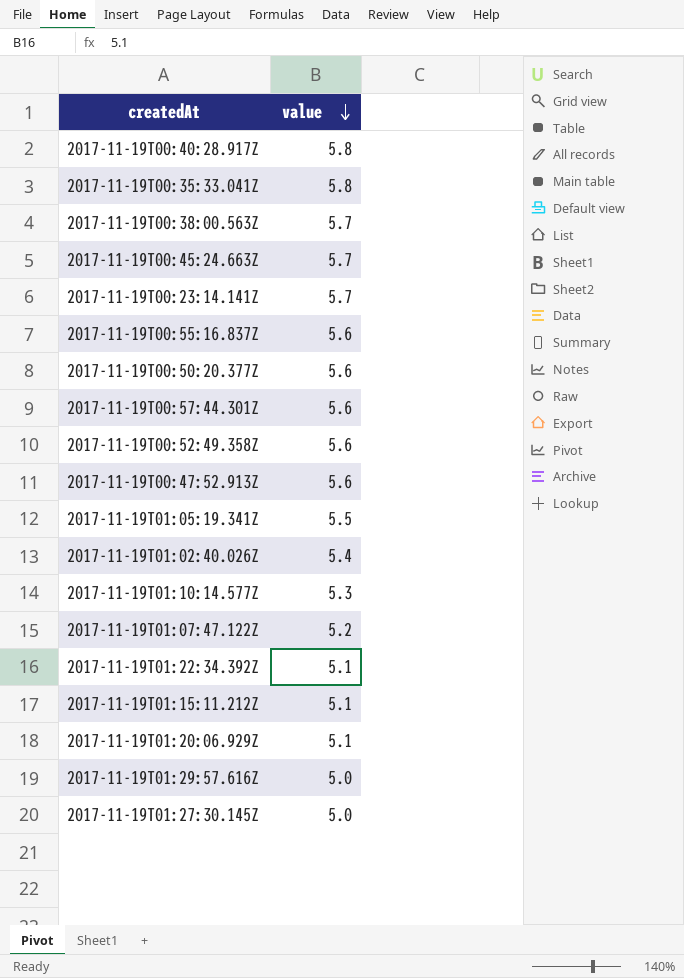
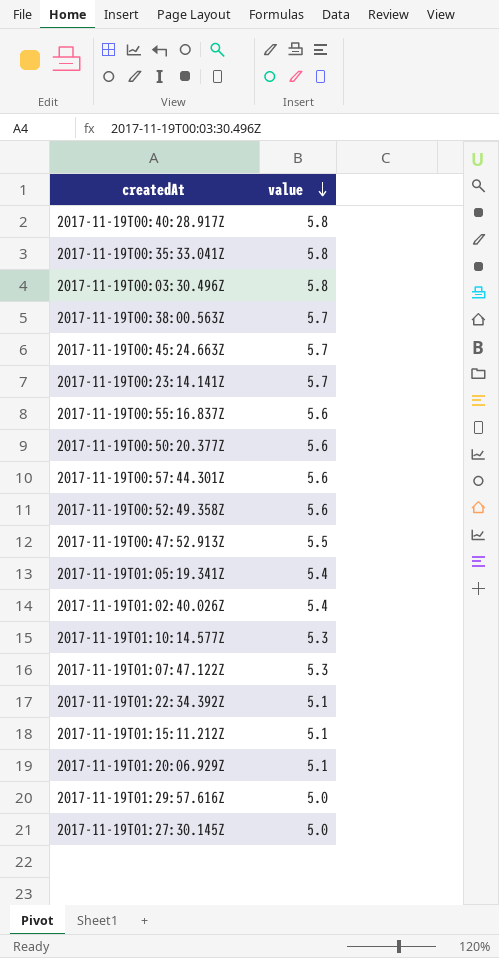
row 2017-11-19T00:03:30.496Z: none -> 5.8
2017-11-19T00:47:52.913Z | value: 5.6 -> 5.5
2017-11-19T01:05:19.341Z | value: 5.5 -> 5.4
2017-11-19T01:07:47.122Z | value: 5.2 -> 5.3

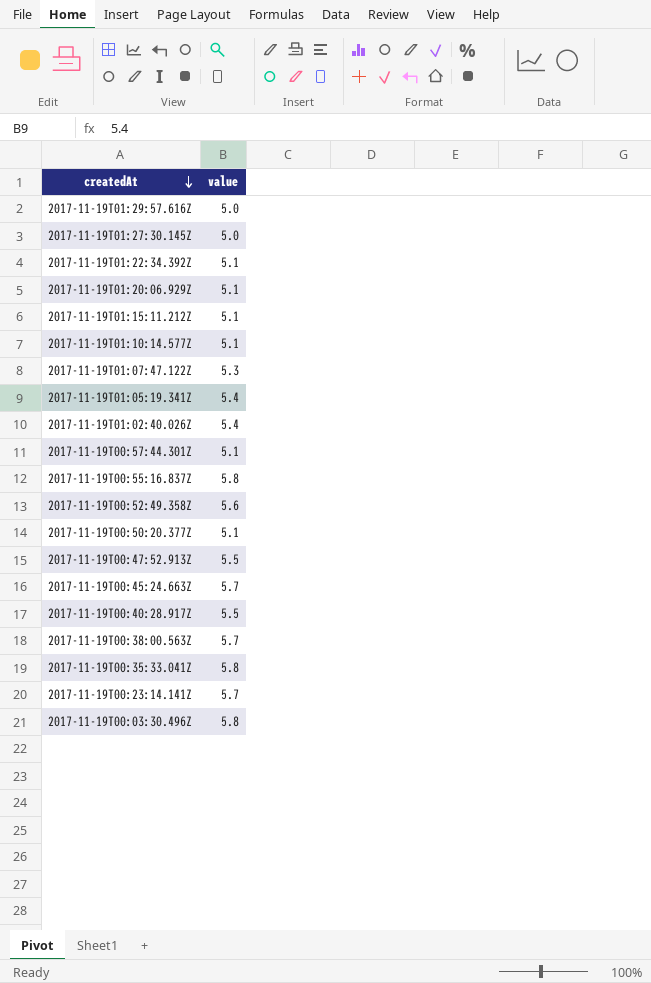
row order: value descending -> createdAt descending
2017-11-19T01:10:14.577Z | value: 5.3 -> 5.1
2017-11-19T00:57:44.301Z | value: 5.6 -> 5.1
2017-11-19T00:55:16.837Z | value: 5.6 -> 5.8
2017-11-19T00:50:20.377Z | value: 5.6 -> 5.1
2017-11-19T00:40:28.917Z | value: 5.8 -> 5.5

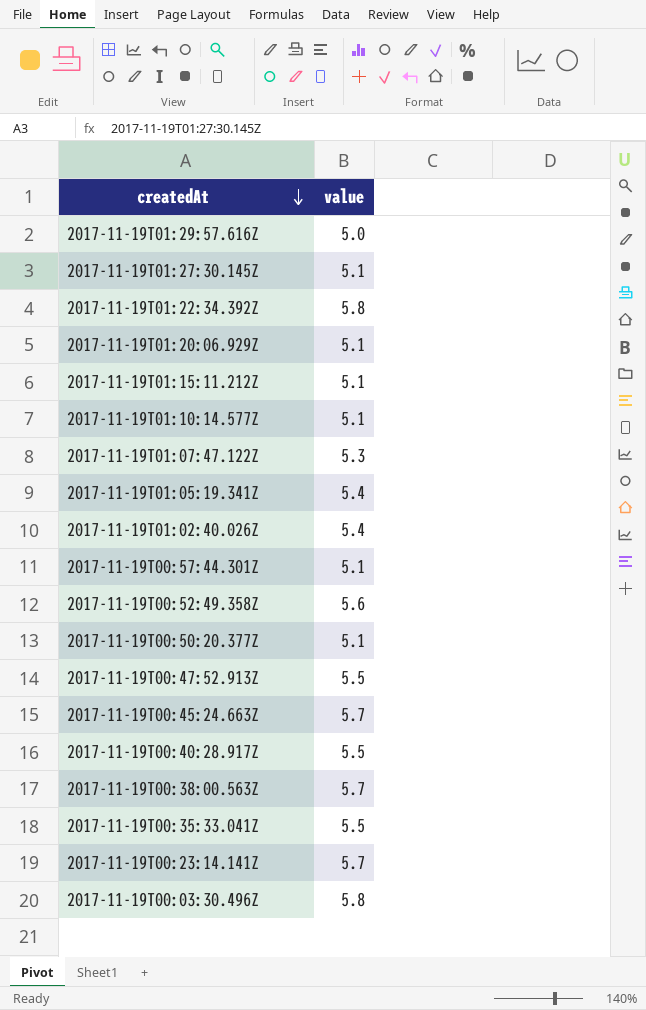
row 2017-11-19T00:55:16.837Z: 5.8 -> none
2017-11-19T01:27:30.145Z | value: 5.0 -> 5.1
2017-11-19T01:22:34.392Z | value: 5.1 -> 5.8
2017-11-19T00:35:33.041Z | value: 5.8 -> 5.5

